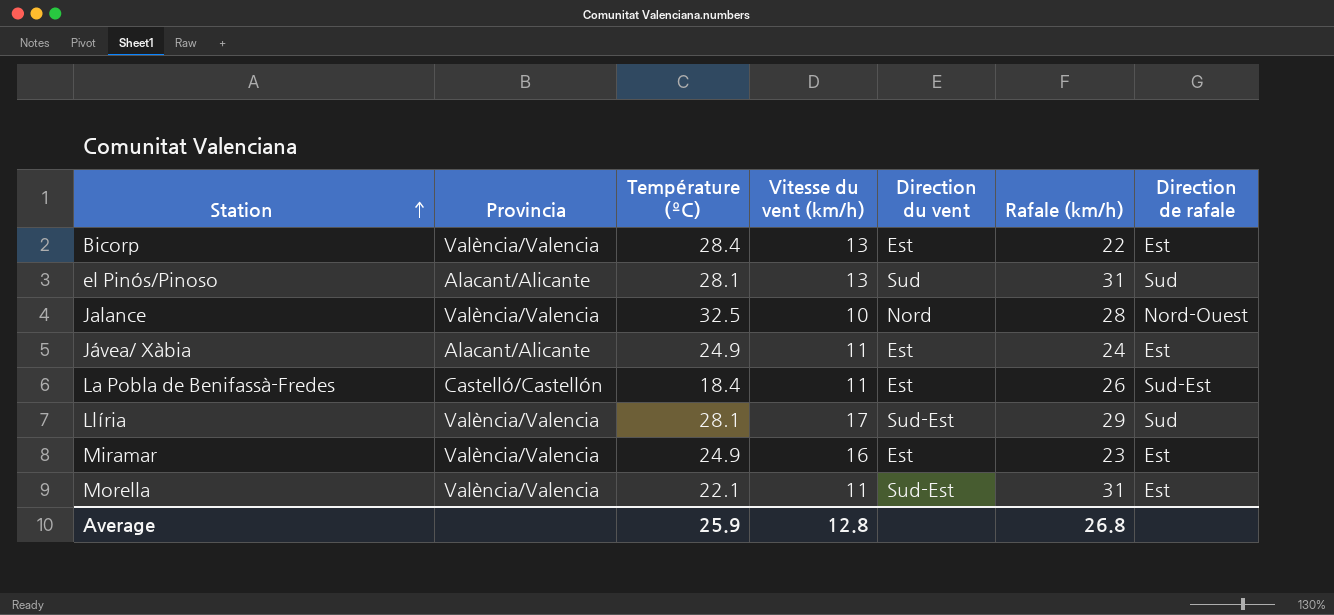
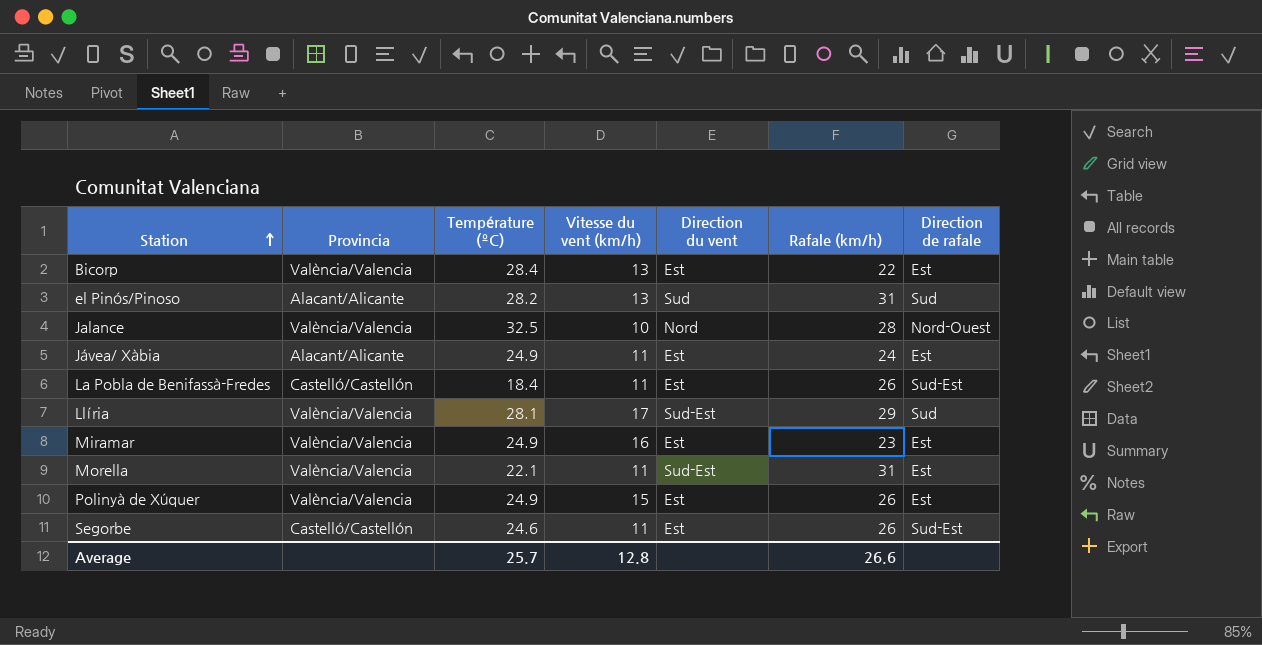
el Pinós/Pinoso | Température (ºC): 28.1 -> 28.2
row Polinyà de Xúquer: none -> València/Valencia | 24.9 | 15 | Est | 26 | Est
row Segorbe: none -> Castelló/Castellón | 24.6 | 11 | Est | 26 | Sud-Est
Average | Température (ºC): 25.9 -> 25.7
Average | Rafale (km/h): 26.8 -> 26.6

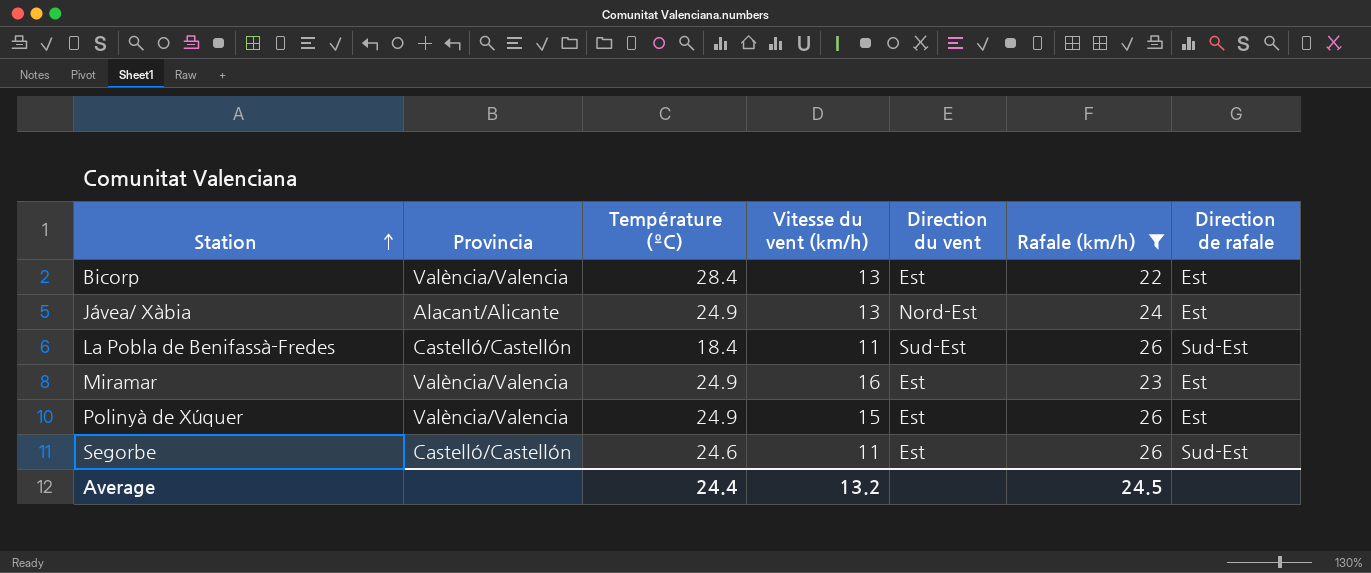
filter: none -> Rafale (km/h) <= 26
Jávea/ Xàbia | Vitesse du vent (km/h): 11 -> 13
Jávea/ Xàbia | Direction du vent: Est -> Nord-Est
La Pobla de Benifassà-Fredes | Direction du vent: Est -> Sud-Est
Average | Température (ºC): 25.7 -> 24.4
Average | Vitesse du vent (km/h): 12.8 -> 13.2
Average | Rafale (km/h): 26.6 -> 24.5

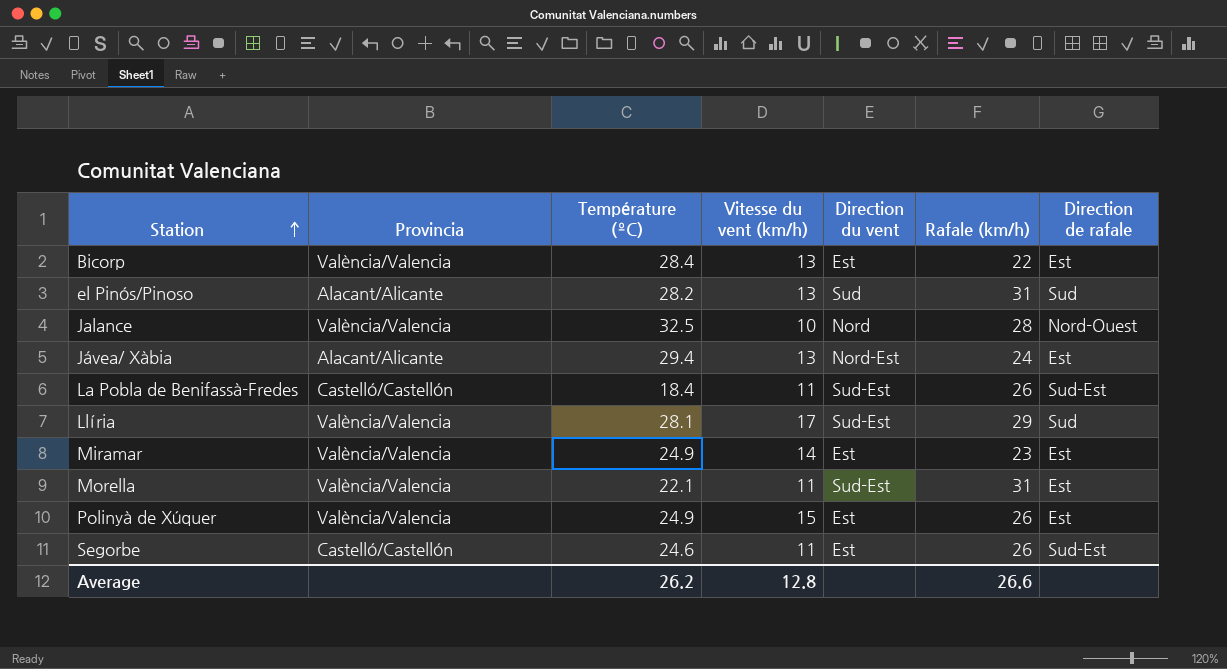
filter: Rafale (km/h) <= 26 -> none
Jávea/ Xàbia | Température (ºC): 24.9 -> 29.4
Miramar | Vitesse du vent (km/h): 16 -> 14
Average | Température (ºC): 24.4 -> 26.2
Average | Vitesse du vent (km/h): 13.2 -> 12.8
Average | Rafale (km/h): 24.5 -> 26.6

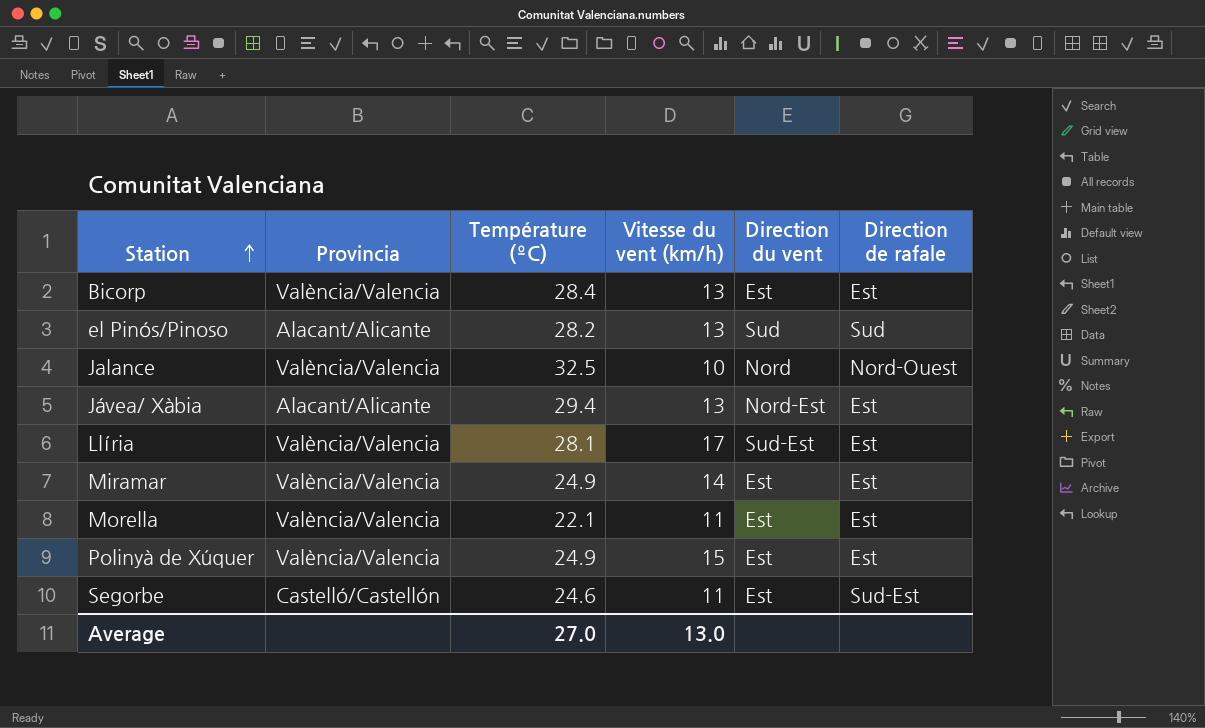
column Rafale (km/h) | position: 6 -> none
row La Pobla de Benifassà-Fredes: Castelló/Castellón | 18.4 | 11 | Sud-Est | 26 | Sud-Est -> none
Llíria | Direction de rafale: Sud -> Est
Morella | Direction du vent: Sud-Est -> Est
Average | Température (ºC): 26.2 -> 27.0
Average | Vitesse du vent (km/h): 12.8 -> 13.0

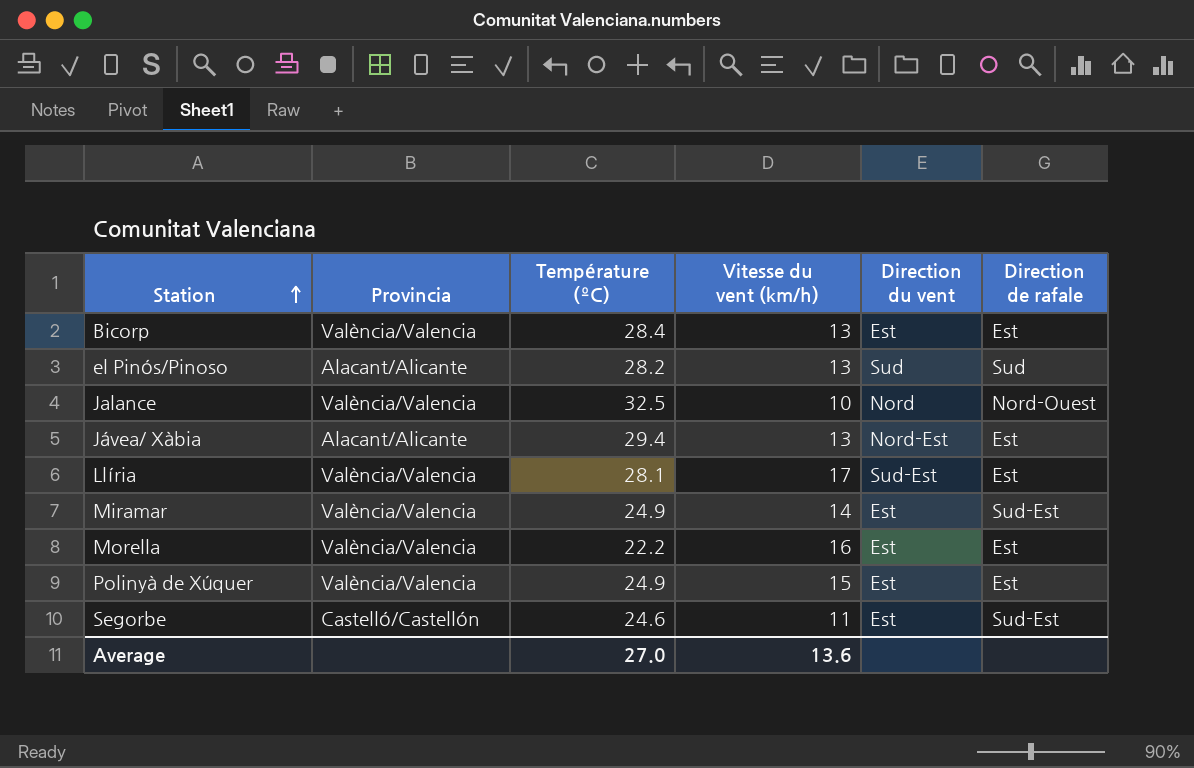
Miramar | Direction de rafale: Est -> Sud-Est
Morella | Température (ºC): 22.1 -> 22.2
Morella | Vitesse du vent (km/h): 11 -> 16
Average | Vitesse du vent (km/h): 13.0 -> 13.6

